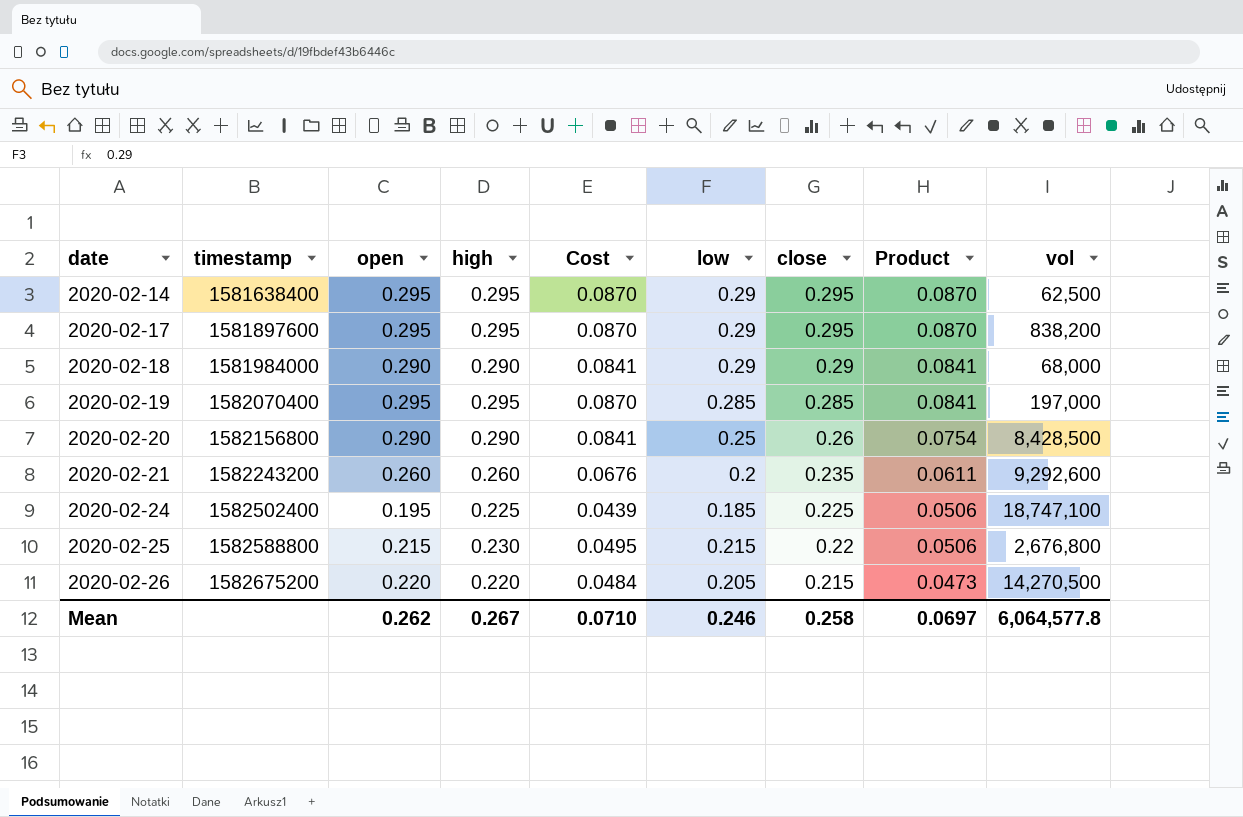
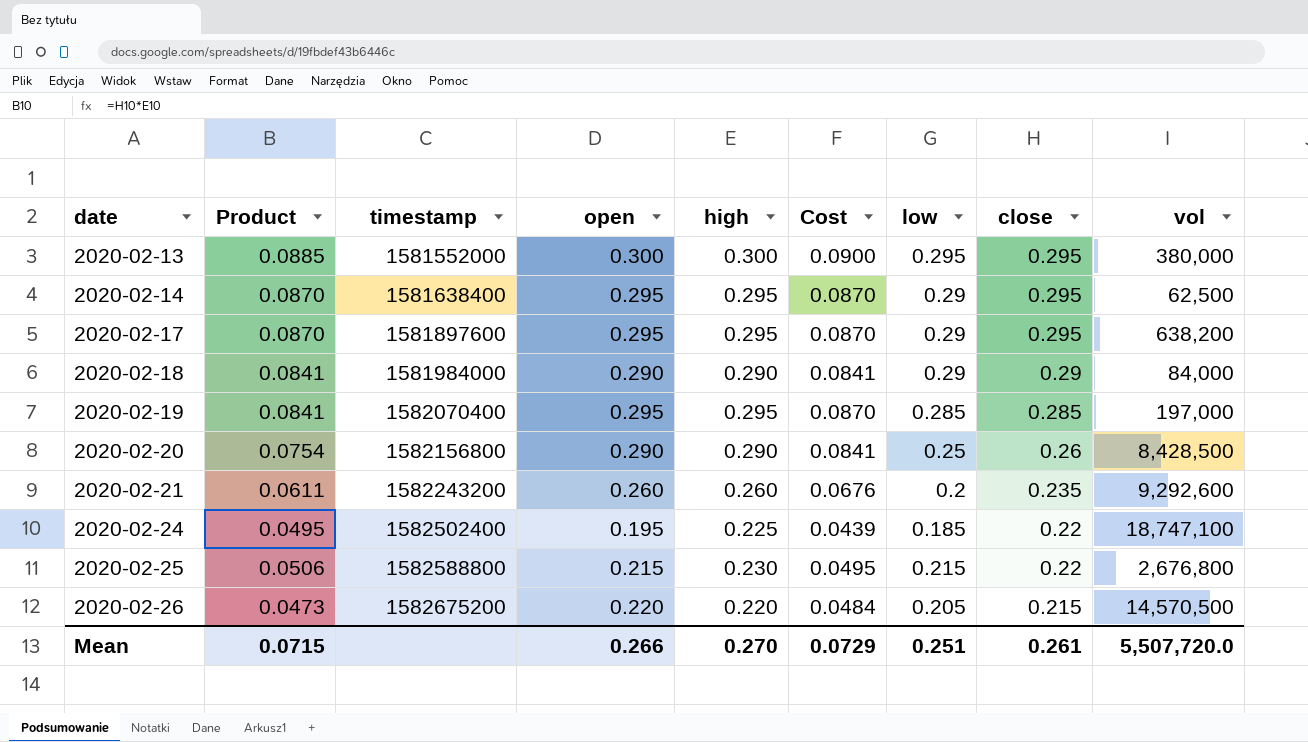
column Product | position: 8 -> 2
row 2020-02-13: none -> 0.0885 | 1581552000 | 0.300 | 0.300 | 0.0900 | 0.295 | 0.295 | 380,000
2020-02-17 | vol: 838,200 -> 638,200
2020-02-18 | vol: 68,000 -> 84,000
2020-02-24 | Product: 0.0506 -> 0.0495
2020-02-24 | close: 0.225 -> 0.22
2020-02-26 | vol: 14,270,500 -> 14,570,500
Mean | Product: 0.0697 -> 0.0715
Mean | open: 0.262 -> 0.266
Mean | high: 0.267 -> 0.270
Mean | Cost: 0.0710 -> 0.0729
Mean | low: 0.246 -> 0.251
Mean | close: 0.258 -> 0.261
Mean | vol: 6,064,577.8 -> 5,507,720.0

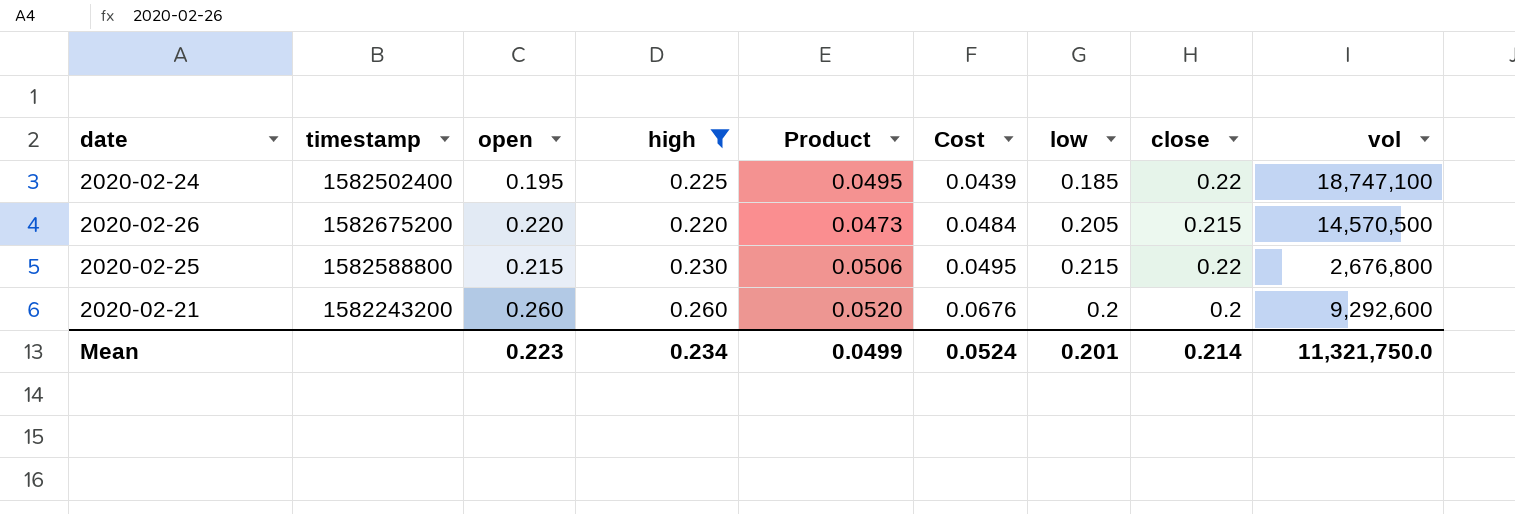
filter: none -> high <= 0.260
row order: date ascending -> Cost ascending
column Product | position: 2 -> 5
2020-02-21 | Product: 0.0611 -> 0.0520
2020-02-21 | close: 0.235 -> 0.2
Mean | open: 0.266 -> 0.223
Mean | high: 0.270 -> 0.234
Mean | Product: 0.0715 -> 0.0499
Mean | Cost: 0.0729 -> 0.0524
Mean | low: 0.251 -> 0.201
Mean | close: 0.261 -> 0.214
Mean | vol: 5,507,720.0 -> 11,321,750.0

